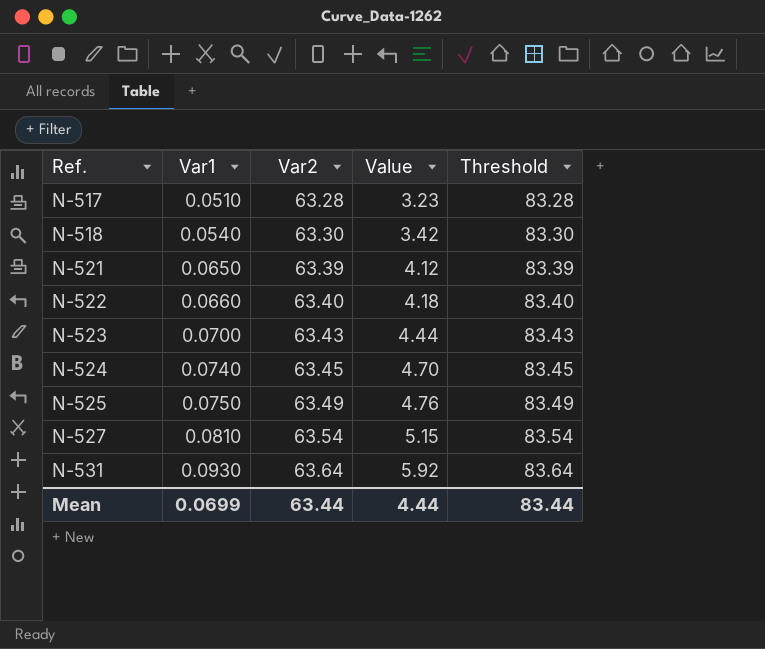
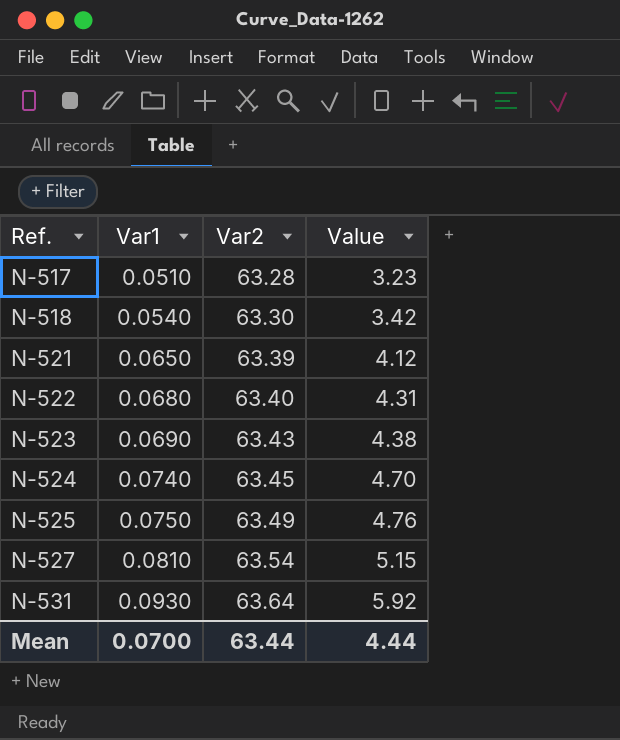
column Threshold | formula: [Var2] + 20 -> none
N-522 | Var1: 0.0660 -> 0.0680
N-522 | Value: 4.18 -> 4.31
N-523 | Var1: 0.0700 -> 0.0690
N-523 | Value: 4.44 -> 4.38
Mean | Var1: 0.0699 -> 0.0700

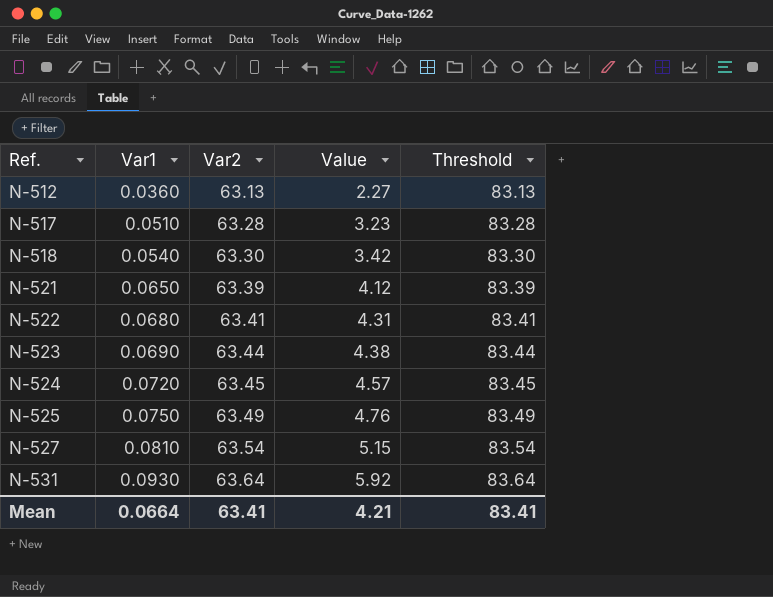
column Threshold | formula: none -> [Var2] + 20
row N-512: none -> 0.0360 | 63.13 | 2.27 | 83.13
N-522 | Var2: 63.40 -> 63.41
N-523 | Var2: 63.43 -> 63.44
N-524 | Var1: 0.0740 -> 0.0720
N-524 | Value: 4.70 -> 4.57
Mean | Var1: 0.0700 -> 0.0664
Mean | Var2: 63.44 -> 63.41
Mean | Value: 4.44 -> 4.21

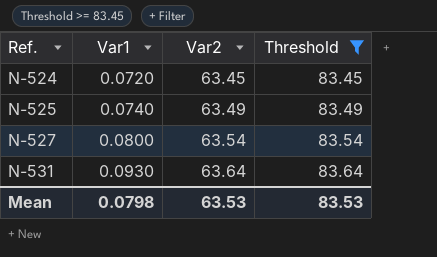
filter: none -> Threshold >= 83.45
column Value | formula: [Var1] * [Var2] -> none
N-525 | Var1: 0.0750 -> 0.0740
N-527 | Var1: 0.0810 -> 0.0800
Mean | Var1: 0.0664 -> 0.0798
Mean | Var2: 63.41 -> 63.53
Mean | Threshold: 83.41 -> 83.53

